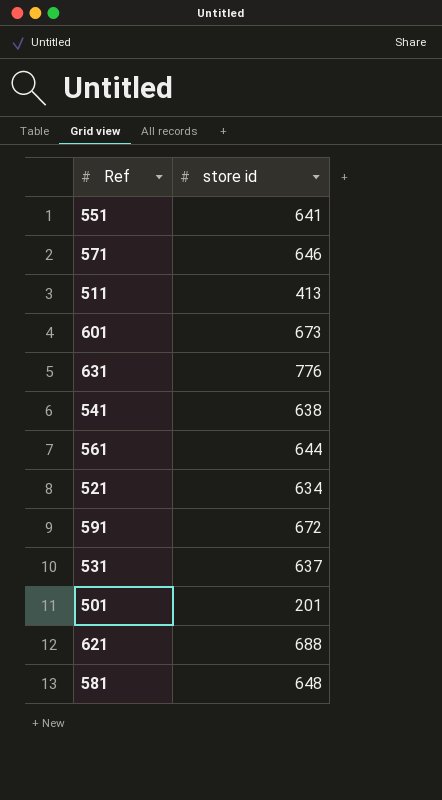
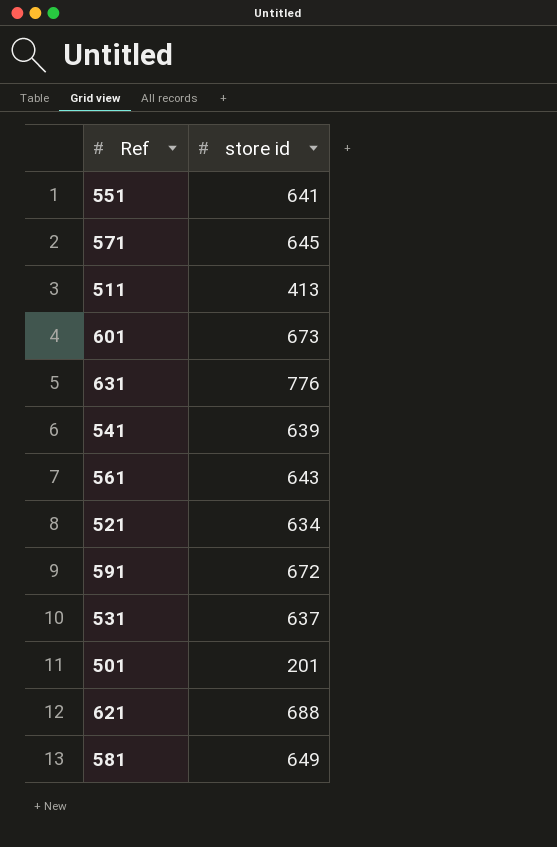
571 | store id: 646 -> 645
541 | store id: 638 -> 639
561 | store id: 644 -> 643
581 | store id: 648 -> 649

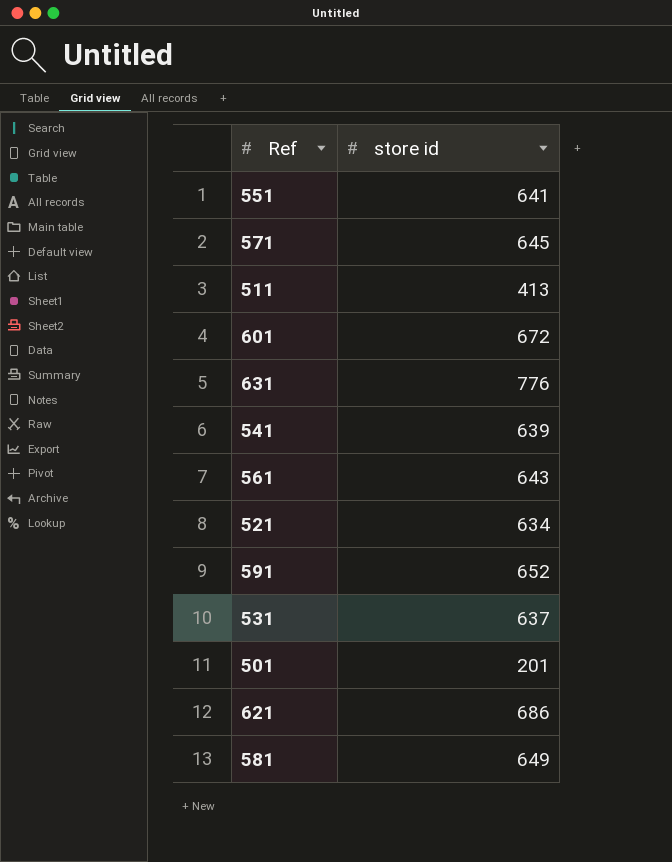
601 | store id: 673 -> 672
591 | store id: 672 -> 652
621 | store id: 688 -> 686

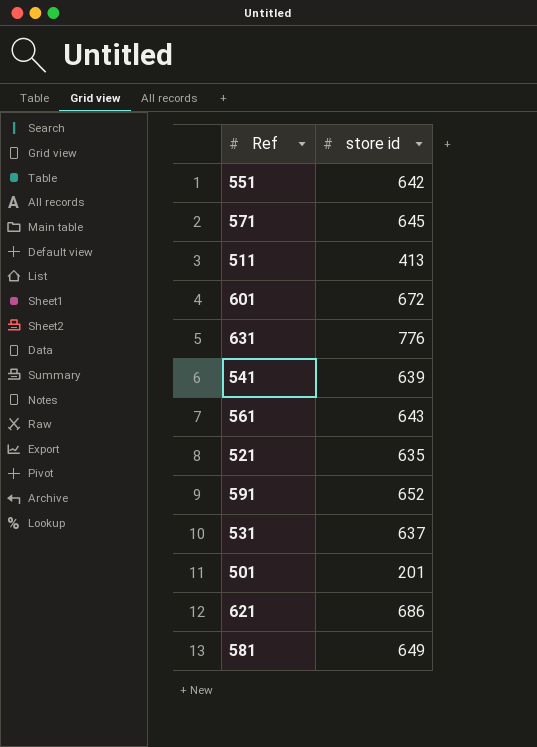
551 | store id: 641 -> 642
521 | store id: 634 -> 635

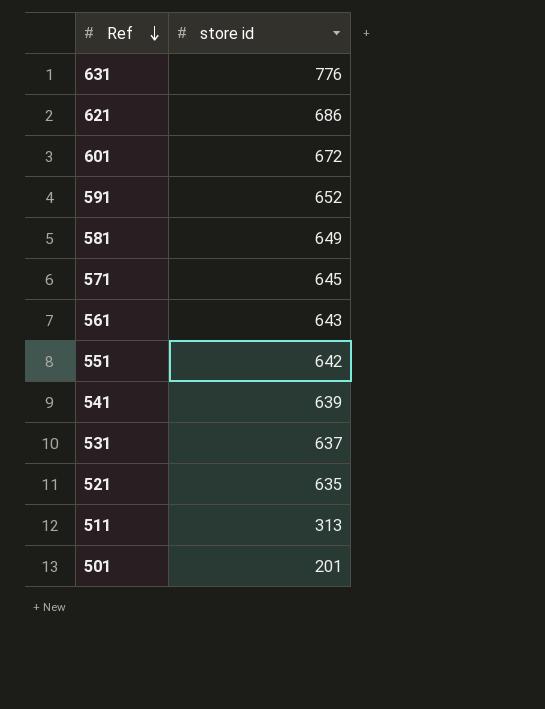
row order: none -> Ref descending
511 | store id: 413 -> 313

